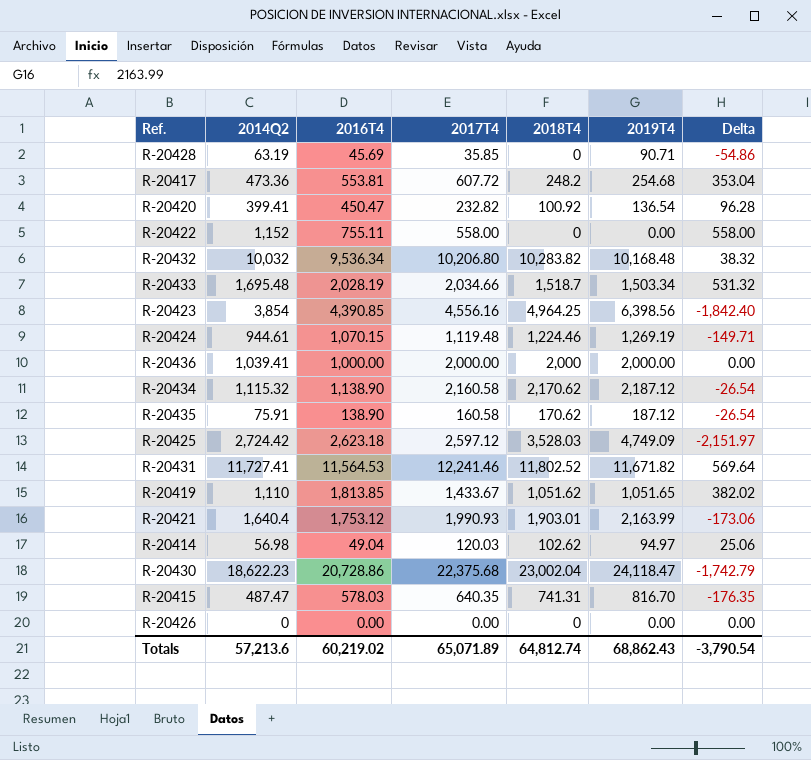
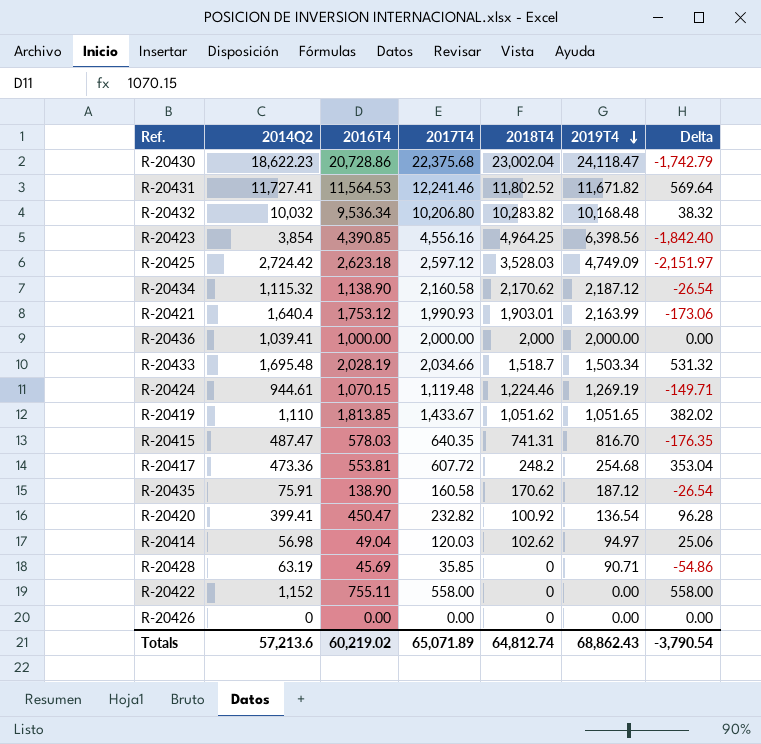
row order: none -> 2019T4 descending

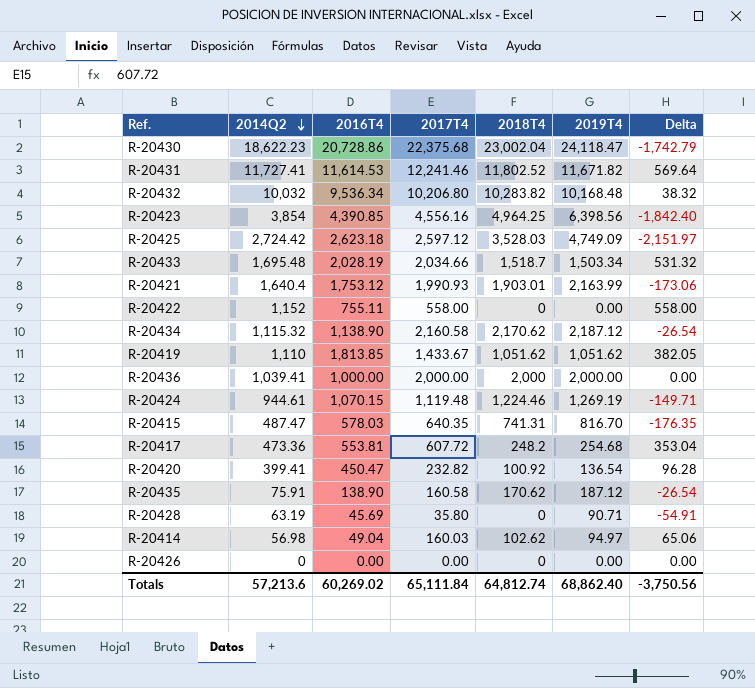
row order: 2019T4 descending -> 2014Q2 descending
R-20431 | 2016T4: 11,564.53 -> 11,614.53
R-20419 | 2019T4: 1,051.65 -> 1,051.62
R-20419 | Delta: 382.02 -> 382.05
R-20428 | 2017T4: 35.85 -> 35.80
R-20428 | Delta: -54.86 -> -54.91
R-20414 | 2017T4: 120.03 -> 160.03
R-20414 | Delta: 25.06 -> 65.06
Totals | 2016T4: 60,219.02 -> 60,269.02
Totals | 2017T4: 65,071.89 -> 65,111.84
Totals | 2019T4: 68,862.43 -> 68,862.40
Totals | Delta: -3,790.54 -> -3,750.56

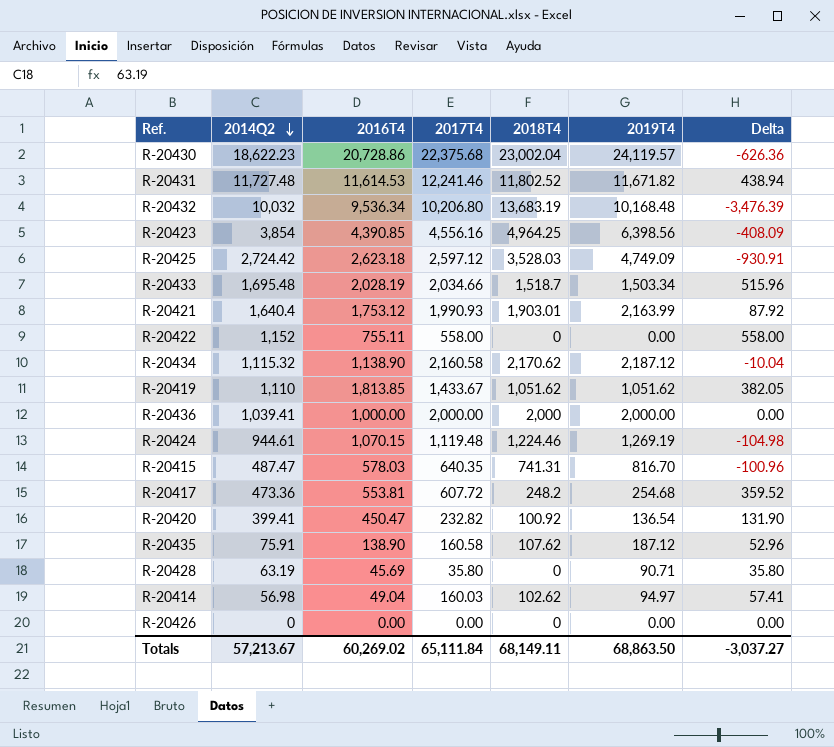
column Delta | formula: [2017T4] - [2019T4] -> [2017T4] - [2018T4]
R-20430 | 2019T4: 24,118.47 -> 24,119.57
R-20431 | 2014Q2: 11,727.41 -> 11,727.48
R-20432 | 2018T4: 10,283.82 -> 13,683.19
R-20435 | 2018T4: 170.62 -> 107.62
Totals | 2014Q2: 57,213.6 -> 57,213.67
Totals | 2018T4: 64,812.74 -> 68,149.11
Totals | 2019T4: 68,862.40 -> 68,863.50
Totals | Delta: -3,750.56 -> -3,037.27

